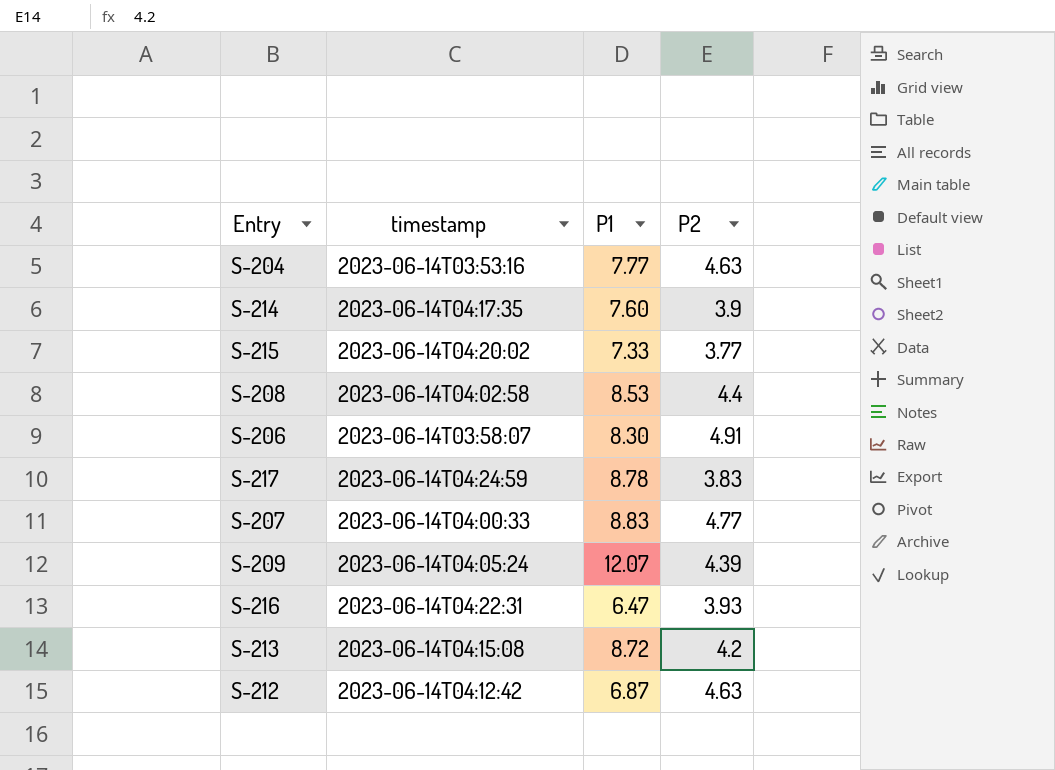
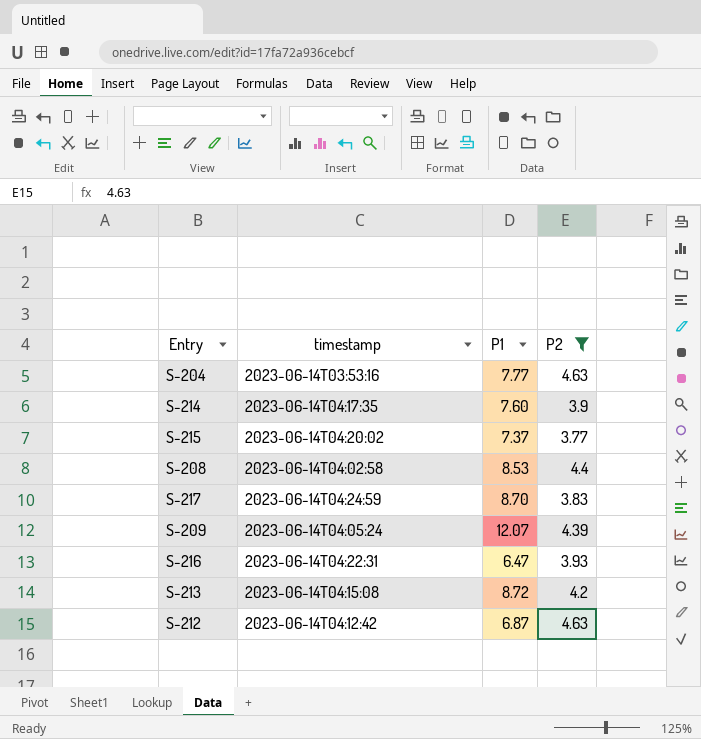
filter: none -> P2 <= 4.63
S-215 | P1: 7.33 -> 7.37
S-217 | P1: 8.78 -> 8.70

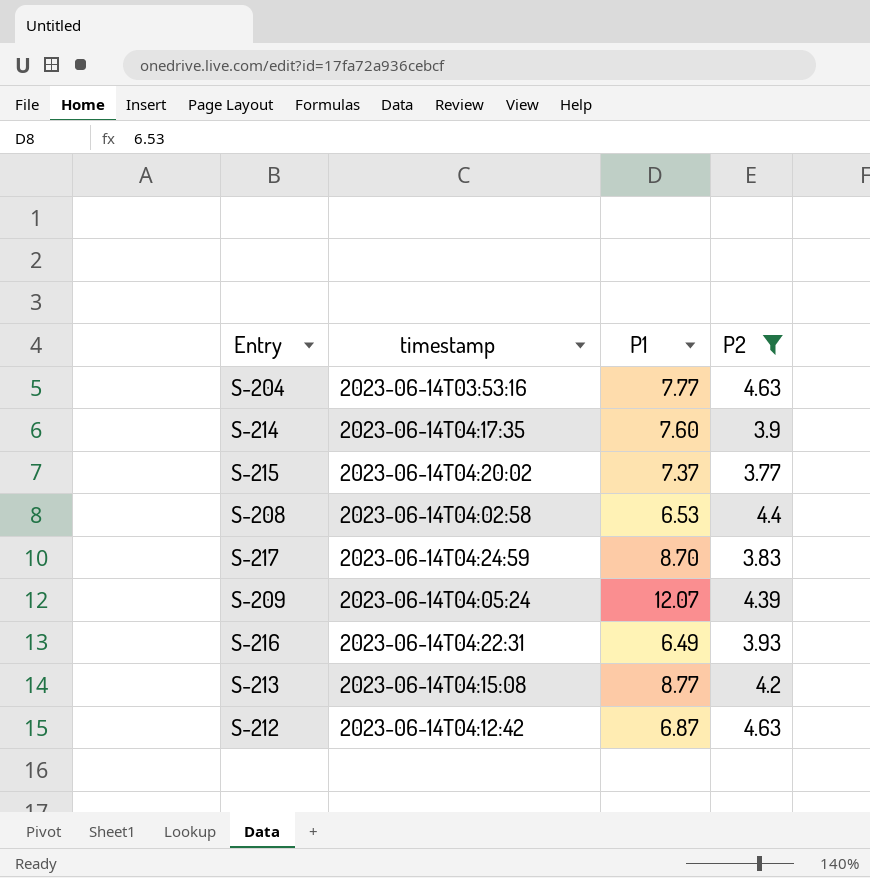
S-208 | P1: 8.53 -> 6.53
S-216 | P1: 6.47 -> 6.49
S-213 | P1: 8.72 -> 8.77

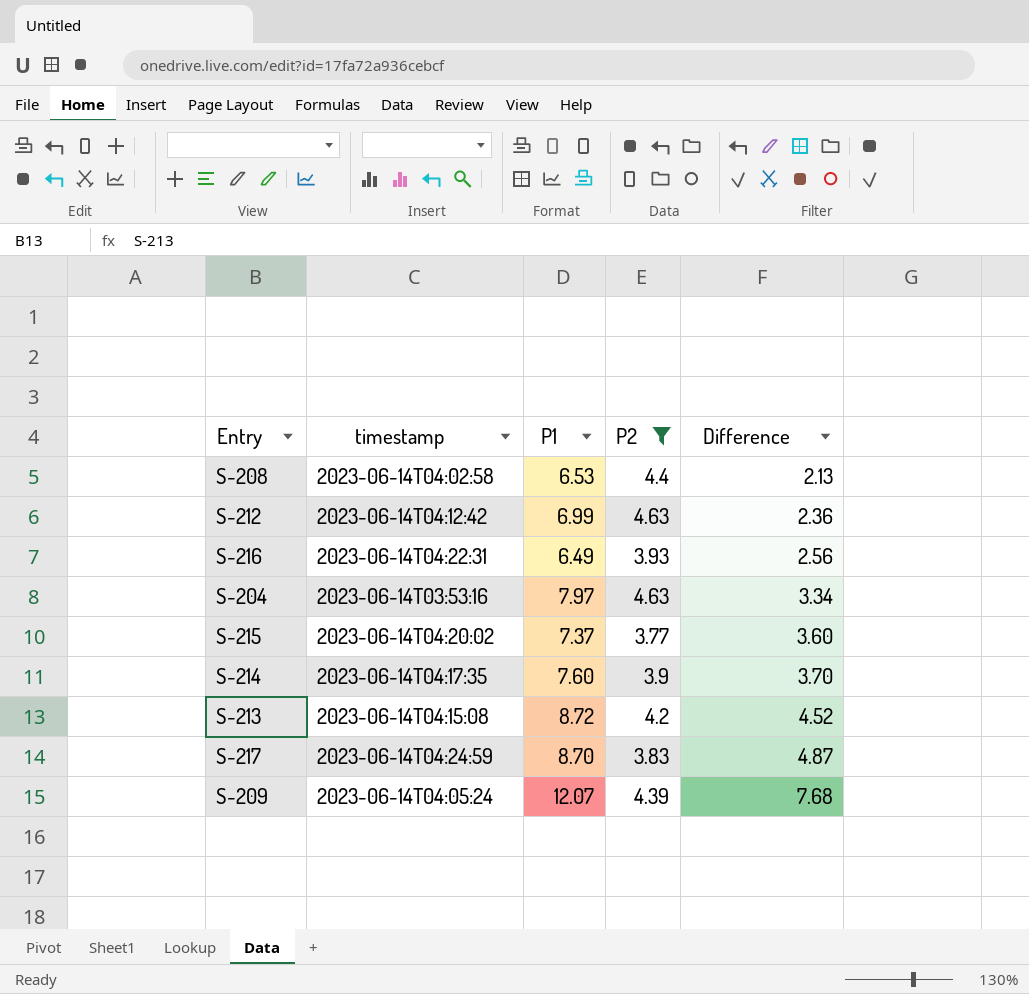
row order: none -> Difference ascending
column Difference | formula: none -> [P1] - [P2]
S-212 | P1: 6.87 -> 6.99
S-204 | P1: 7.77 -> 7.97
S-213 | P1: 8.77 -> 8.72

